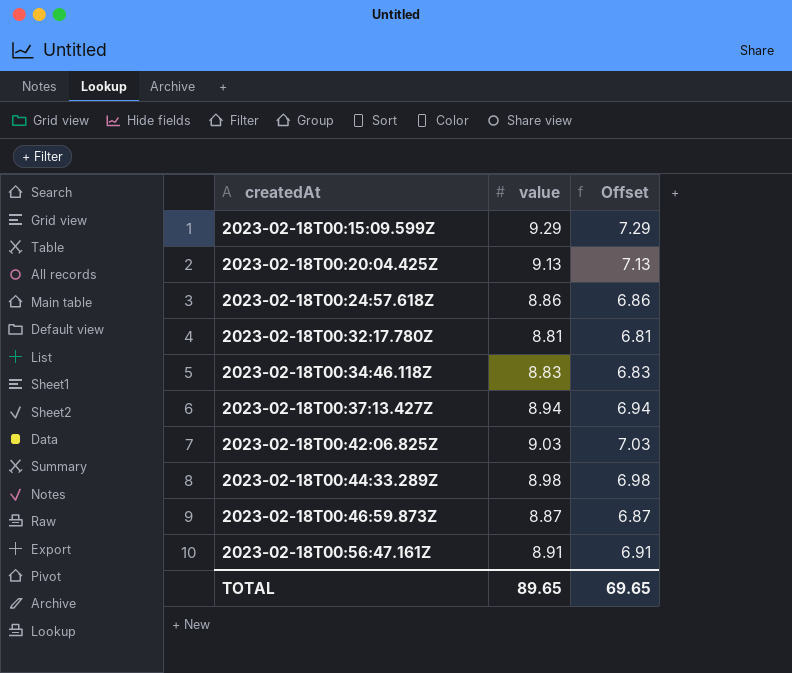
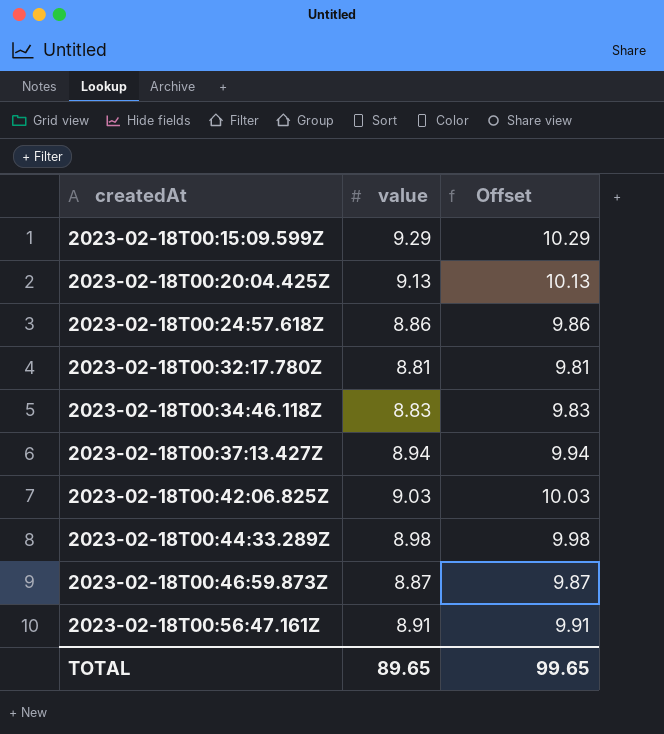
column Offset | formula: [value] - 2 -> [value] + 1
TOTAL | Offset: 69.65 -> 99.65

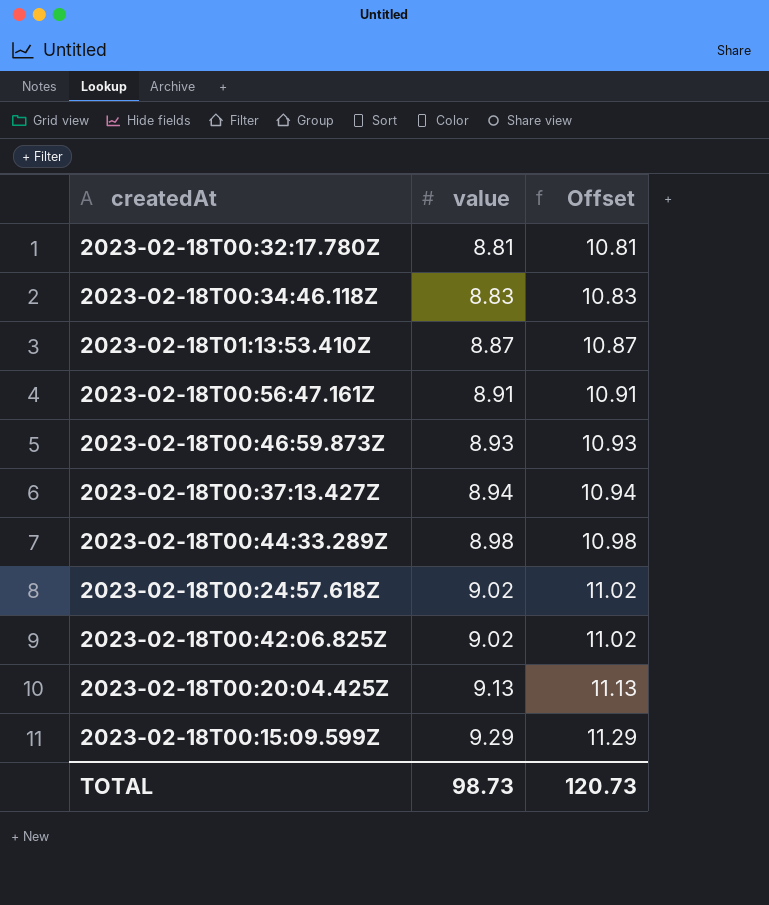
row order: createdAt ascending -> value ascending
column Offset | formula: [value] + 1 -> [value] + 2
row 2023-02-18T01:13:53.410Z: none -> 8.87 | 10.87
2023-02-18T00:46:59.873Z | value: 8.87 -> 8.93
2023-02-18T00:24:57.618Z | value: 8.86 -> 9.02
2023-02-18T00:42:06.825Z | value: 9.03 -> 9.02
TOTAL | value: 89.65 -> 98.73
TOTAL | Offset: 99.65 -> 120.73

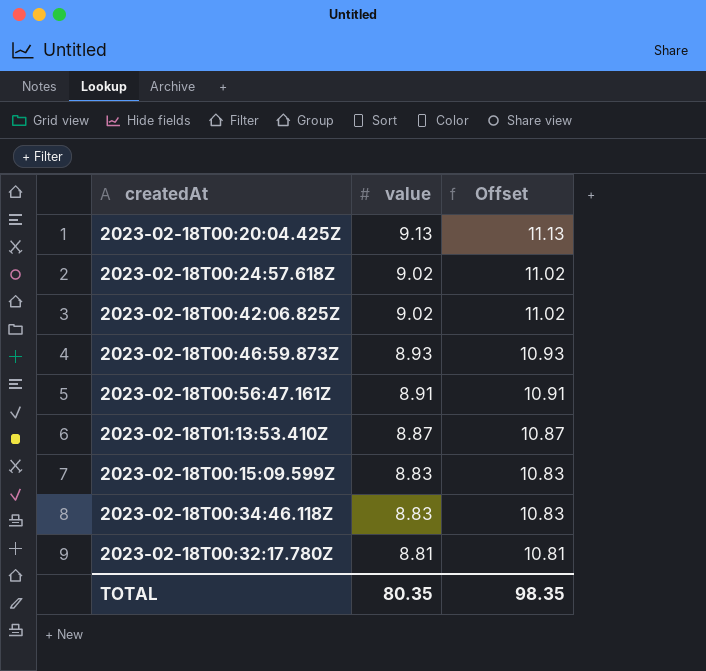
row order: value ascending -> value descending
row 2023-02-18T00:37:13.427Z: 8.94 | 10.94 -> none
row 2023-02-18T00:44:33.289Z: 8.98 | 10.98 -> none
2023-02-18T00:15:09.599Z | value: 9.29 -> 8.83
2023-02-18T00:15:09.599Z | Offset: 11.29 -> 10.83
TOTAL | value: 98.73 -> 80.35
TOTAL | Offset: 120.73 -> 98.35

